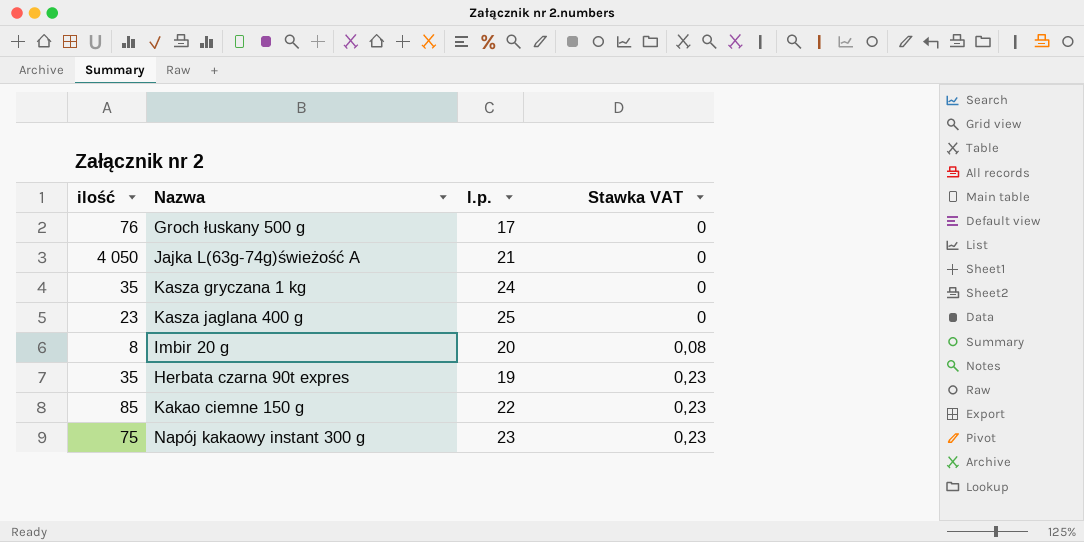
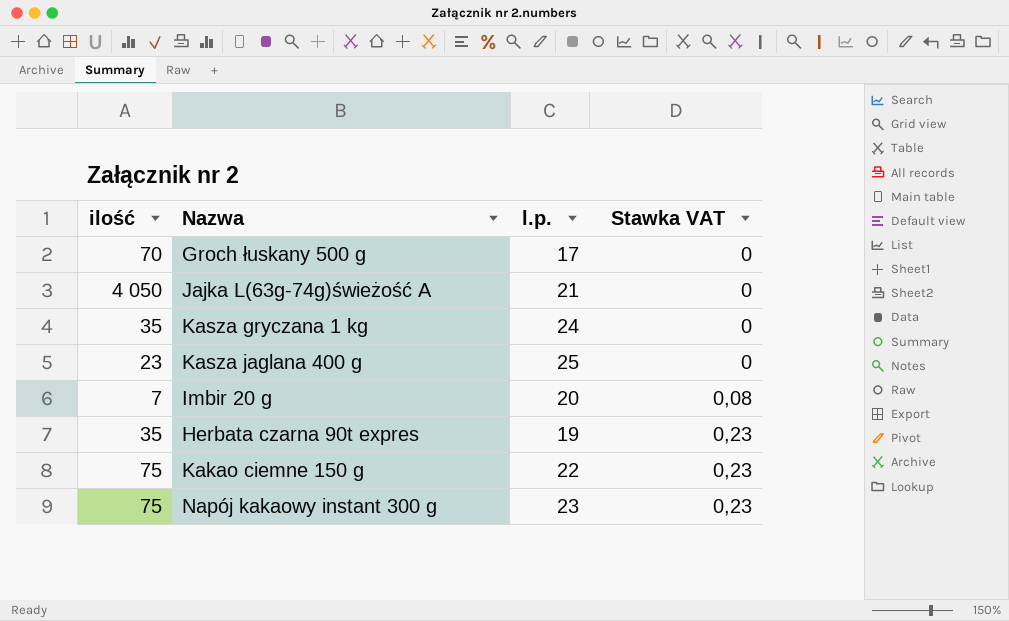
Groch łuskany 500 g | ilość: 76 -> 70
Imbir 20 g | ilość: 8 -> 7
Kakao ciemne 150 g | ilość: 85 -> 75

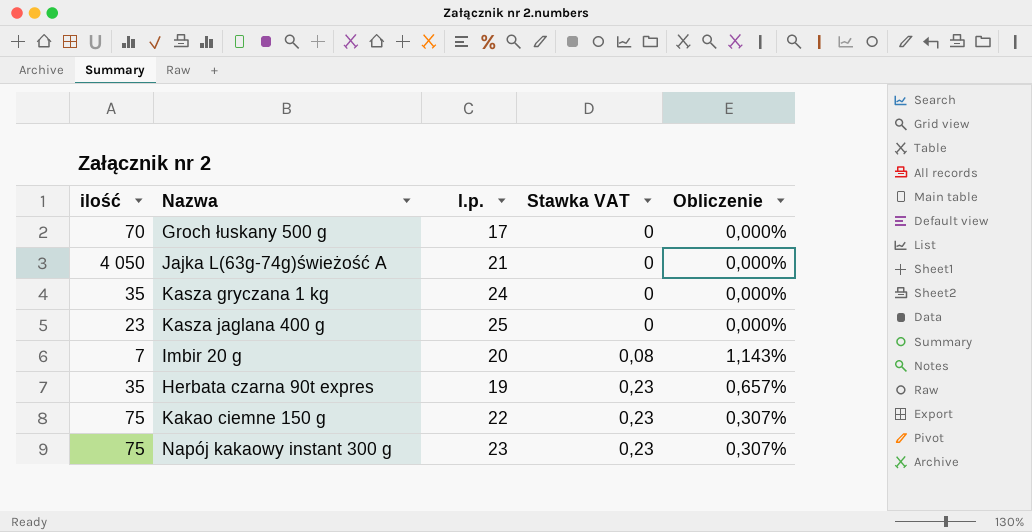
column Obliczenie | formula: none -> [Stawka VAT] / [ilość]

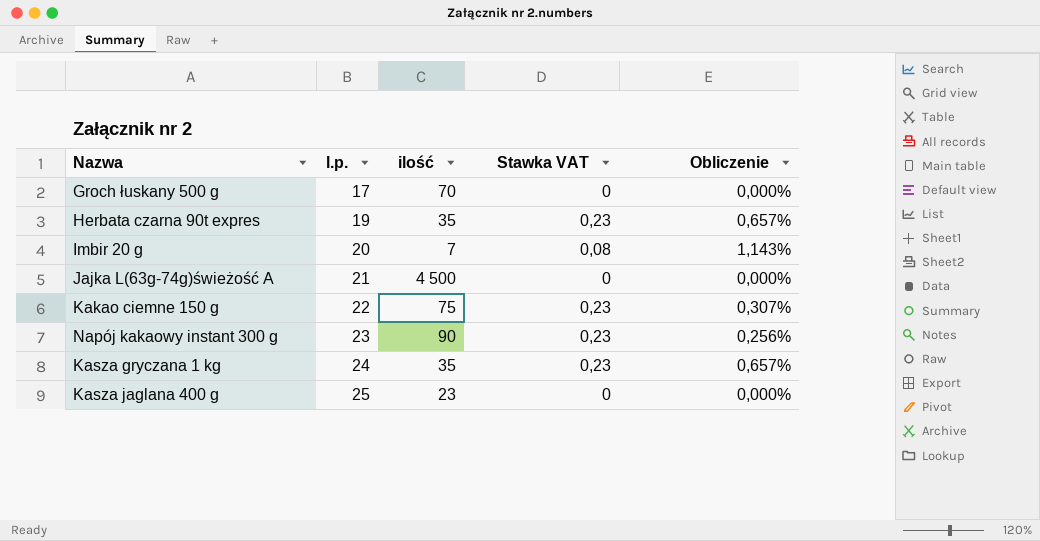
row order: Stawka VAT ascending -> l.p. ascending
column ilość | position: 1 -> 3
Jajka L(63g-74g)świeżość A | ilość: 4 050 -> 4 500
Napój kakaowy instant 300 g | ilość: 75 -> 90
Napój kakaowy instant 300 g | Obliczenie: 0,307% -> 0,256%
Kasza gryczana 1 kg | Stawka VAT: 0 -> 0,23
Kasza gryczana 1 kg | Obliczenie: 0,000% -> 0,657%

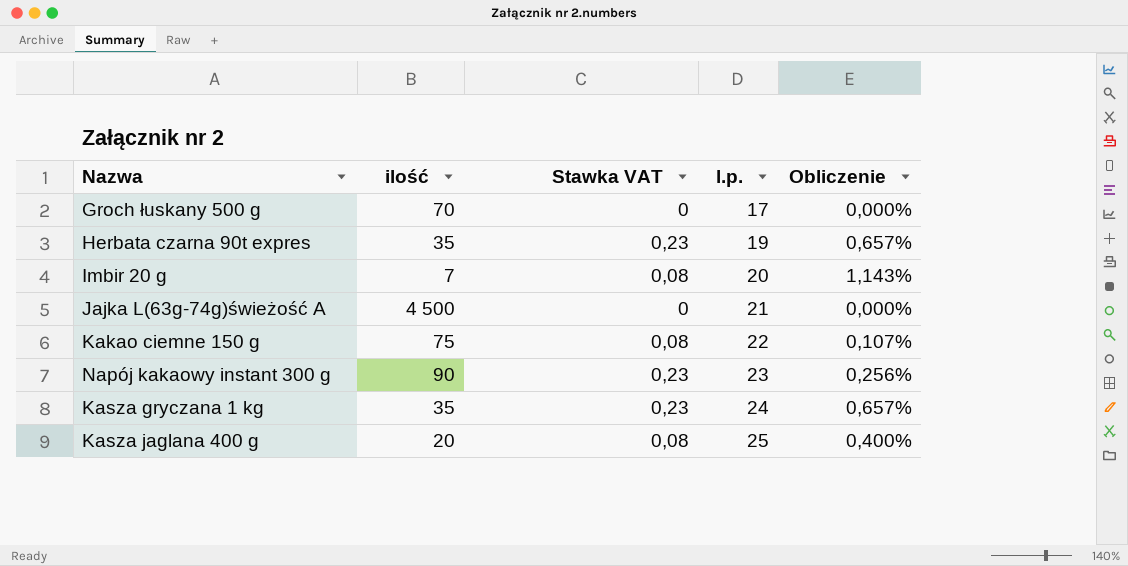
column l.p. | position: 2 -> 4
Kakao ciemne 150 g | Stawka VAT: 0,23 -> 0,08
Kakao ciemne 150 g | Obliczenie: 0,307% -> 0,107%
Kasza jaglana 400 g | ilość: 23 -> 20
Kasza jaglana 400 g | Stawka VAT: 0 -> 0,08
Kasza jaglana 400 g | Obliczenie: 0,000% -> 0,400%

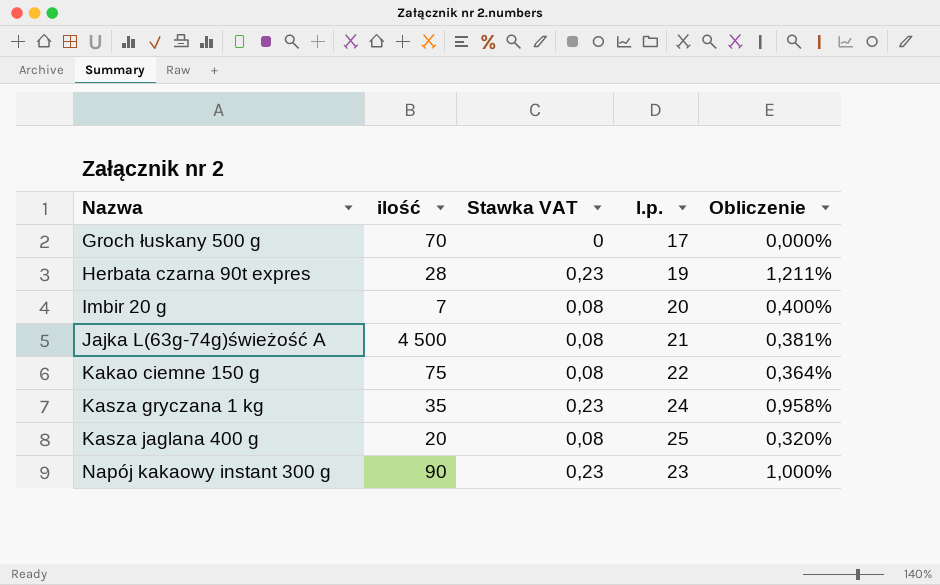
row order: l.p. ascending -> Nazwa ascending
column Obliczenie | formula: [Stawka VAT] / [ilość] -> [Stawka VAT] / [l.p.]
Herbata czarna 90t expres | ilość: 35 -> 28
Jajka L(63g-74g)świeżość A | Stawka VAT: 0 -> 0,08

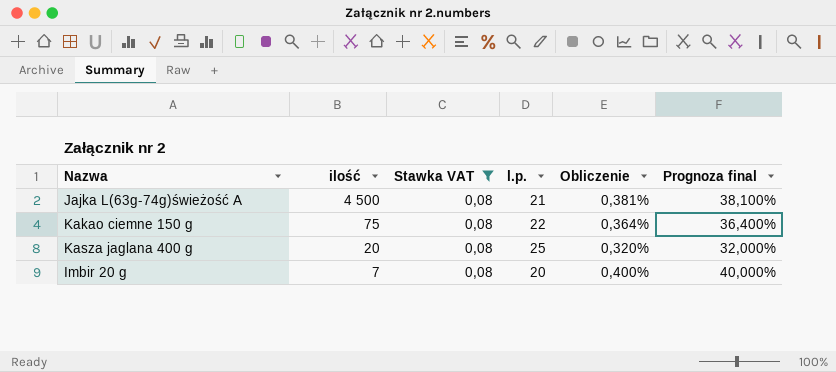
filter: none -> Stawka VAT = 0,08
row order: Nazwa ascending -> ilość descending
column Prognoza final | formula: none -> [Obliczenie] * 100

